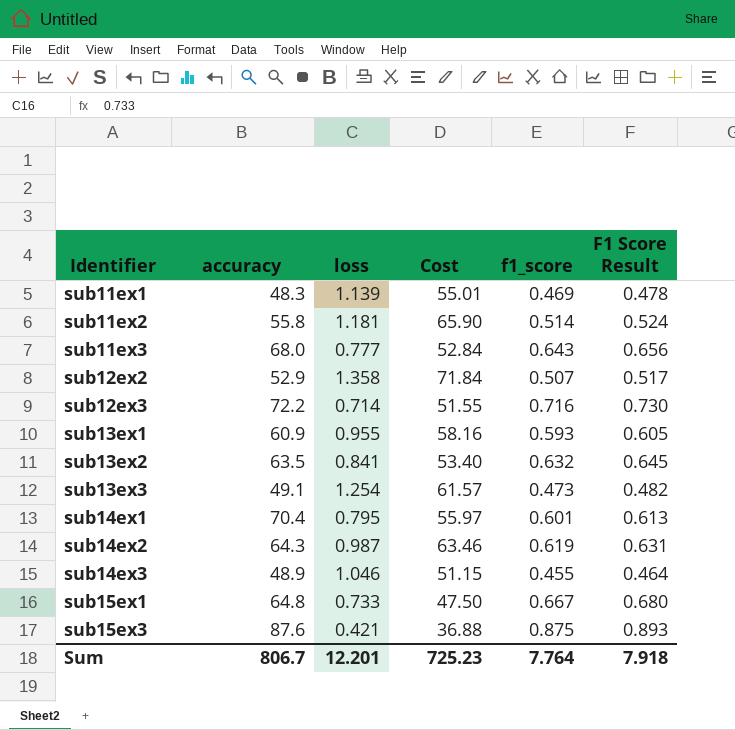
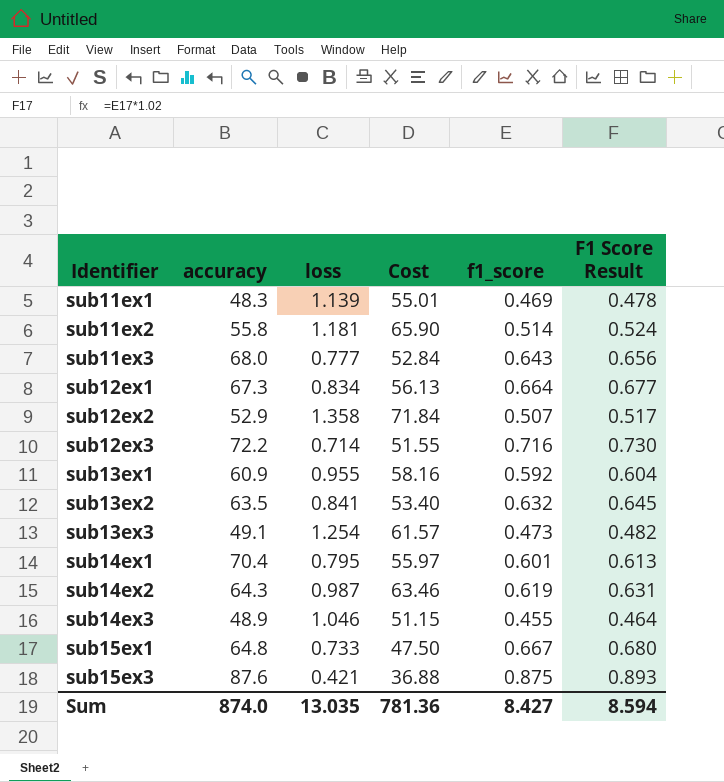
row sub12ex1: none -> 67.3 | 0.834 | 56.13 | 0.664 | 0.677
sub13ex1 | f1_score: 0.593 -> 0.592
sub13ex1 | F1 Score Result: 0.605 -> 0.604
Sum | accuracy: 806.7 -> 874.0
Sum | loss: 12.201 -> 13.035
Sum | Cost: 725.23 -> 781.36
Sum | f1_score: 7.764 -> 8.427
Sum | F1 Score Result: 7.918 -> 8.594

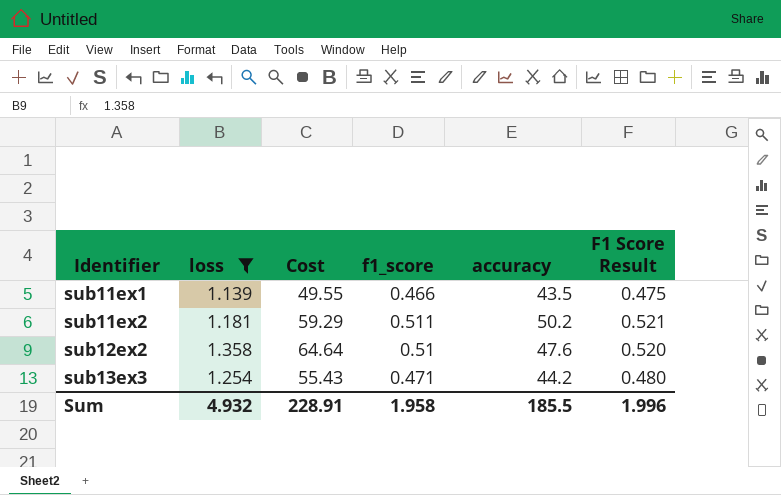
filter: none -> loss >= 1.139
column accuracy | position: 2 -> 5
sub11ex1 | Cost: 55.01 -> 49.55
sub11ex1 | f1_score: 0.469 -> 0.466
sub11ex1 | accuracy: 48.3 -> 43.5
sub11ex1 | F1 Score Result: 0.478 -> 0.475
sub11ex2 | Cost: 65.90 -> 59.29
sub11ex2 | f1_score: 0.514 -> 0.511
sub11ex2 | accuracy: 55.8 -> 50.2
sub11ex2 | F1 Score Result: 0.524 -> 0.521
sub12ex2 | Cost: 71.84 -> 64.64
sub12ex2 | f1_score: 0.507 -> 0.51
sub12ex2 | accuracy: 52.9 -> 47.6
sub12ex2 | F1 Score Result: 0.517 -> 0.520
sub13ex3 | Cost: 61.57 -> 55.43
sub13ex3 | f1_score: 0.473 -> 0.471
sub13ex3 | accuracy: 49.1 -> 44.2
sub13ex3 | F1 Score Result: 0.482 -> 0.480
Sum | loss: 13.035 -> 4.932
Sum | Cost: 781.36 -> 228.91
Sum | f1_score: 8.427 -> 1.958
Sum | accuracy: 874.0 -> 185.5
Sum | F1 Score Result: 8.594 -> 1.996

